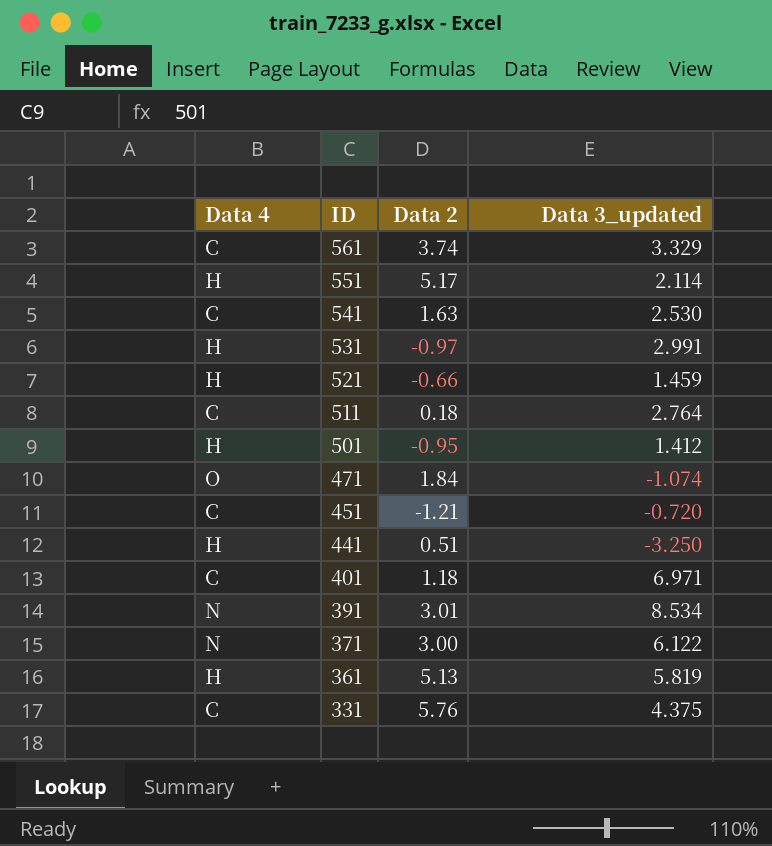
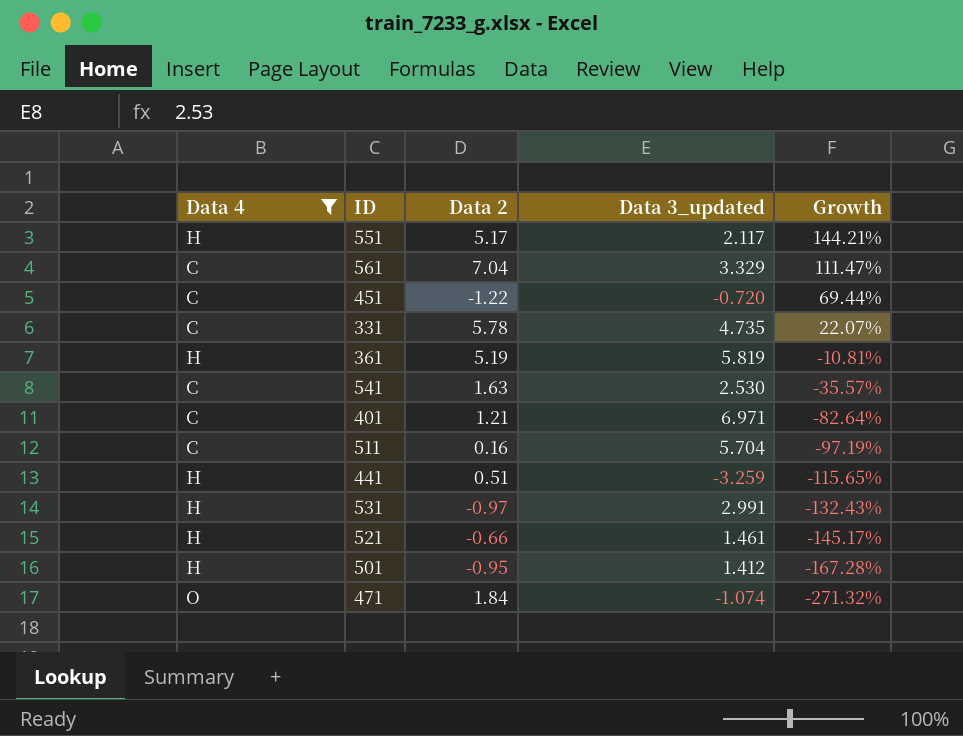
filter: none -> Data 4 != N
row order: ID descending -> Growth descending
column Growth | formula: none -> ([Data 2] - [Data 3_updated]) / [Data 3_updated]
551 | Data 3_updated: 2.114 -> 2.117
561 | Data 2: 3.74 -> 7.04
451 | Data 2: -1.21 -> -1.22
331 | Data 2: 5.76 -> 5.78
331 | Data 3_updated: 4.375 -> 4.735
361 | Data 2: 5.13 -> 5.19
401 | Data 2: 1.18 -> 1.21
511 | Data 2: 0.18 -> 0.16
511 | Data 3_updated: 2.764 -> 5.704
441 | Data 3_updated: -3.250 -> -3.259
521 | Data 3_updated: 1.459 -> 1.461

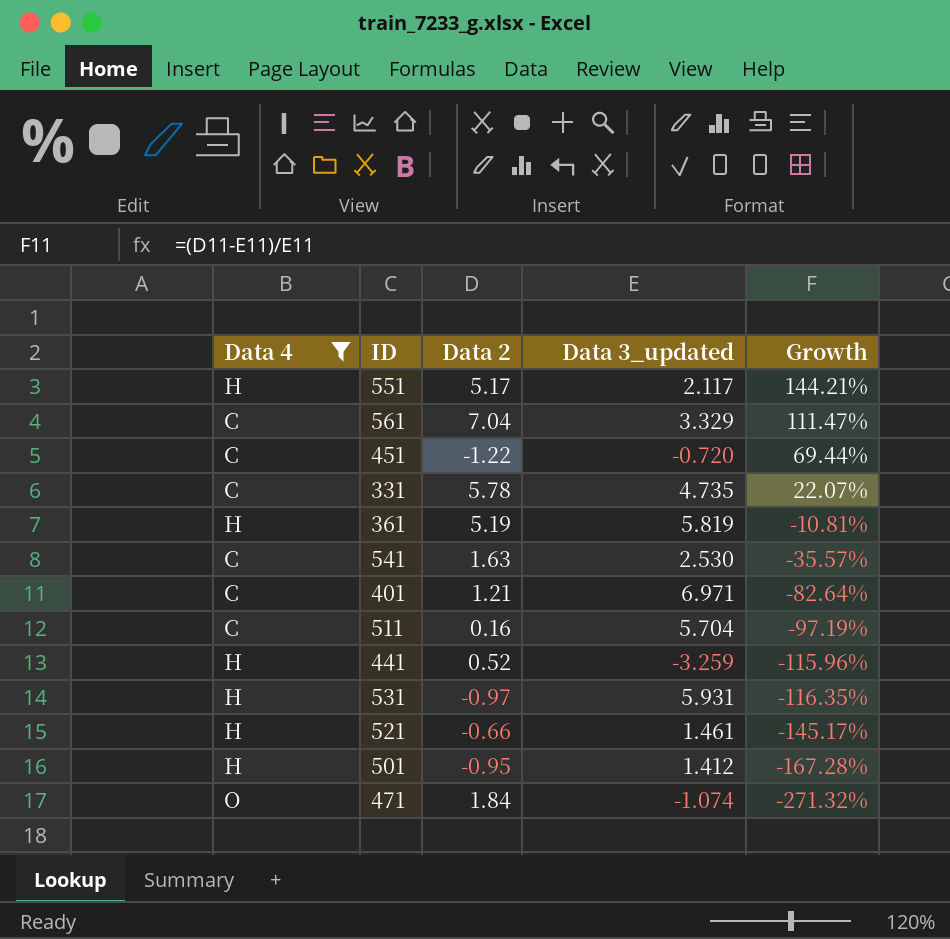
441 | Data 2: 0.51 -> 0.52
441 | Growth: -115.65% -> -115.96%
531 | Data 3_updated: 2.991 -> 5.931
531 | Growth: -132.43% -> -116.35%

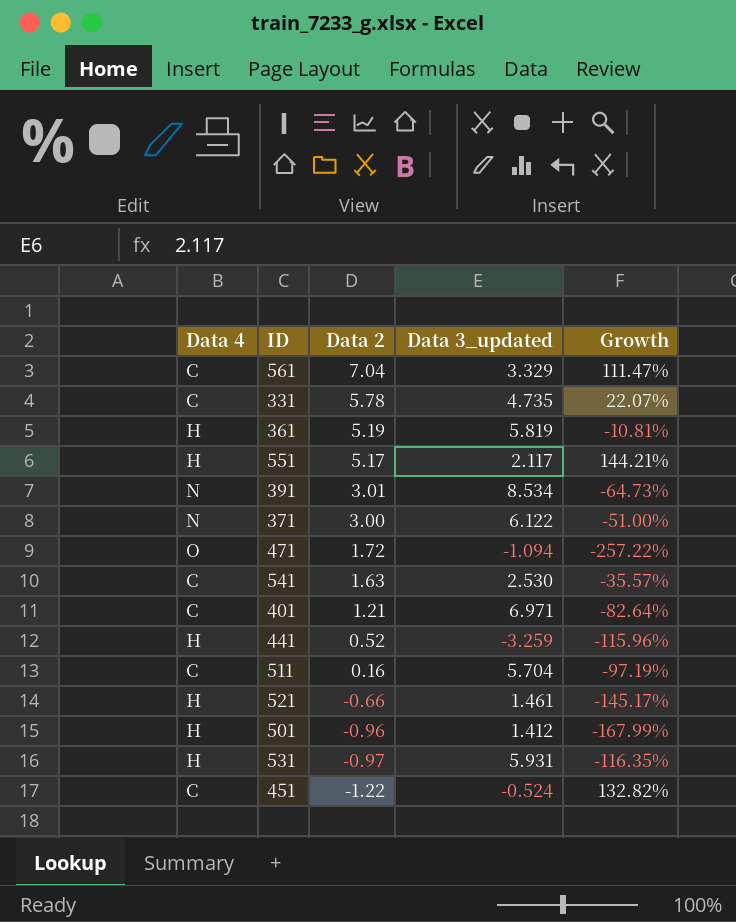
filter: Data 4 != N -> none
row order: Growth descending -> Data 2 descending
471 | Data 2: 1.84 -> 1.72
471 | Data 3_updated: -1.074 -> -1.094
471 | Growth: -271.32% -> -257.22%
501 | Data 2: -0.95 -> -0.96
501 | Growth: -167.28% -> -167.99%
451 | Data 3_updated: -0.720 -> -0.524
451 | Growth: 69.44% -> 132.82%

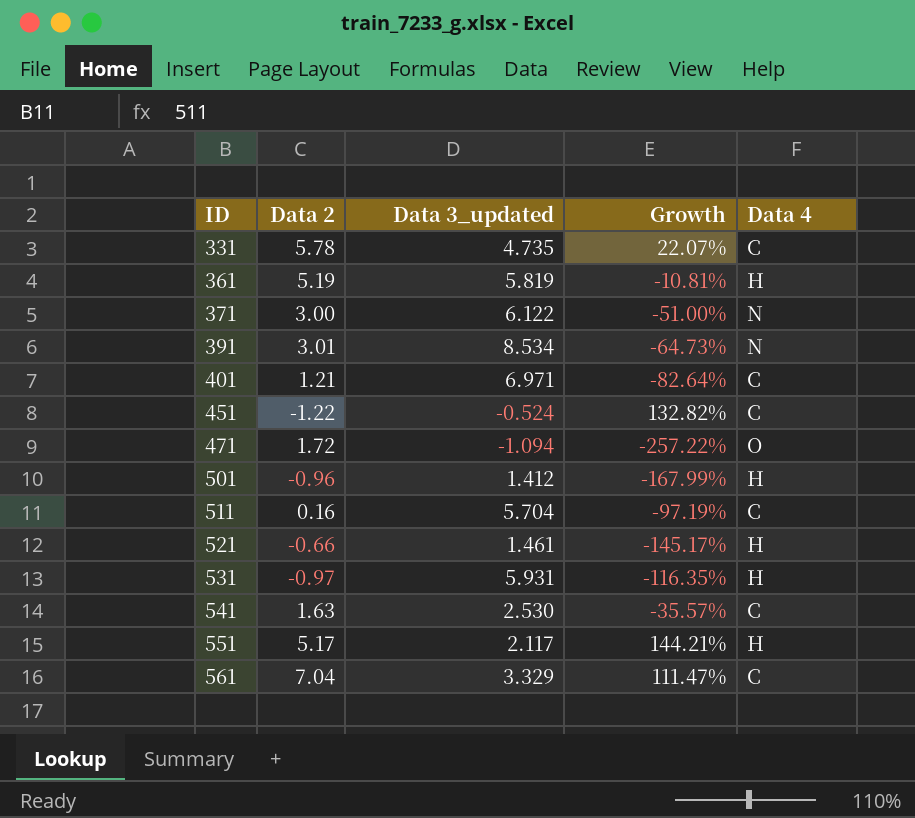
row order: Data 2 descending -> ID ascending
column Data 4 | position: 1 -> 5
row 441: H | 0.52 | -3.259 | -115.96% -> none

